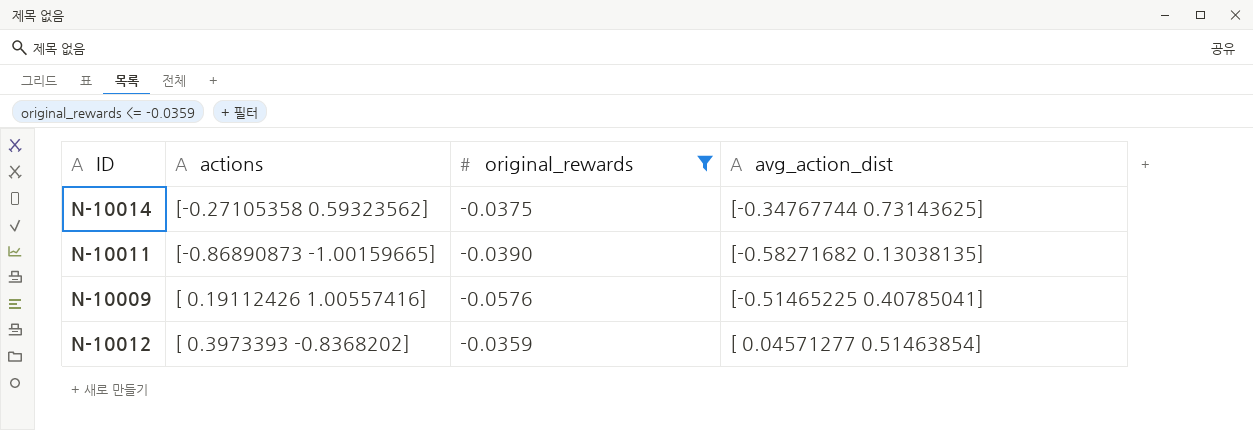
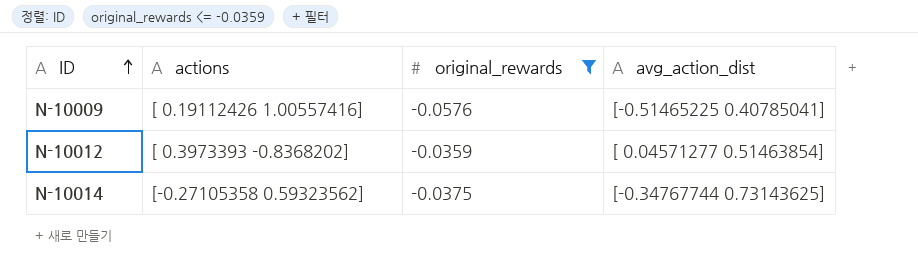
row order: none -> ID ascending
row N-10011: [-0.86890873 -1.00159665] | -0.0390 | [-0.58271682 0.13038135] -> none

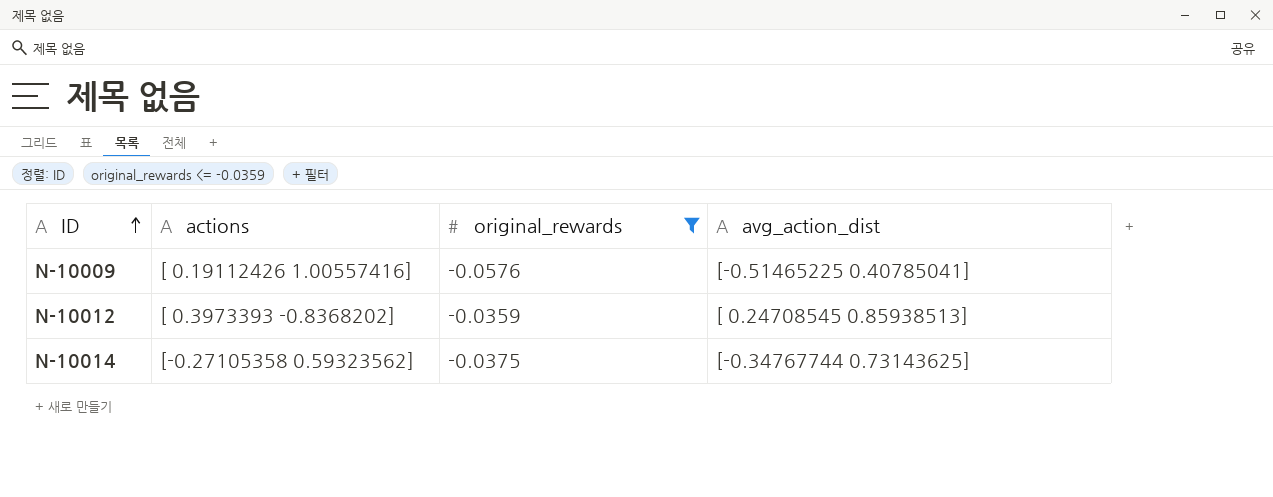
N-10012 | avg_action_dist: [ 0.04571277 0.51463854] -> [ 0.24708545 0.85938513]

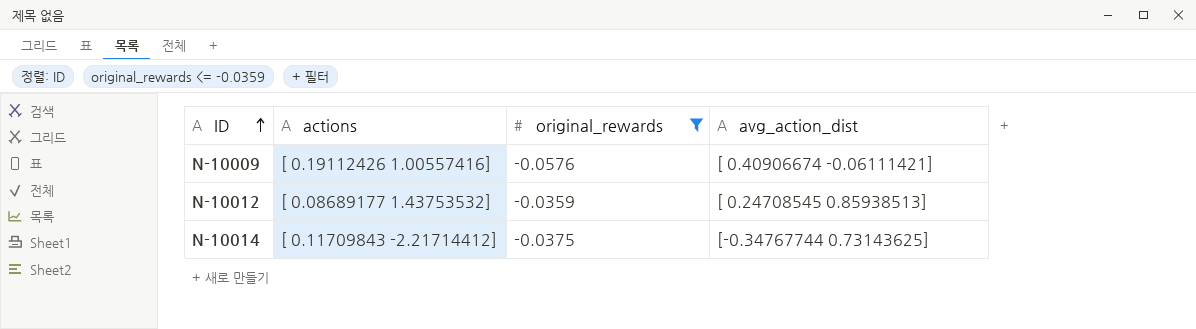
N-10009 | avg_action_dist: [-0.51465225 0.40785041] -> [ 0.40906674 -0.06111421]
N-10012 | actions: [ 0.3973393 -0.8368202] -> [ 0.08689177 1.43753532]
N-10014 | actions: [-0.27105358 0.59323562] -> [ 0.11709843 -2.21714412]

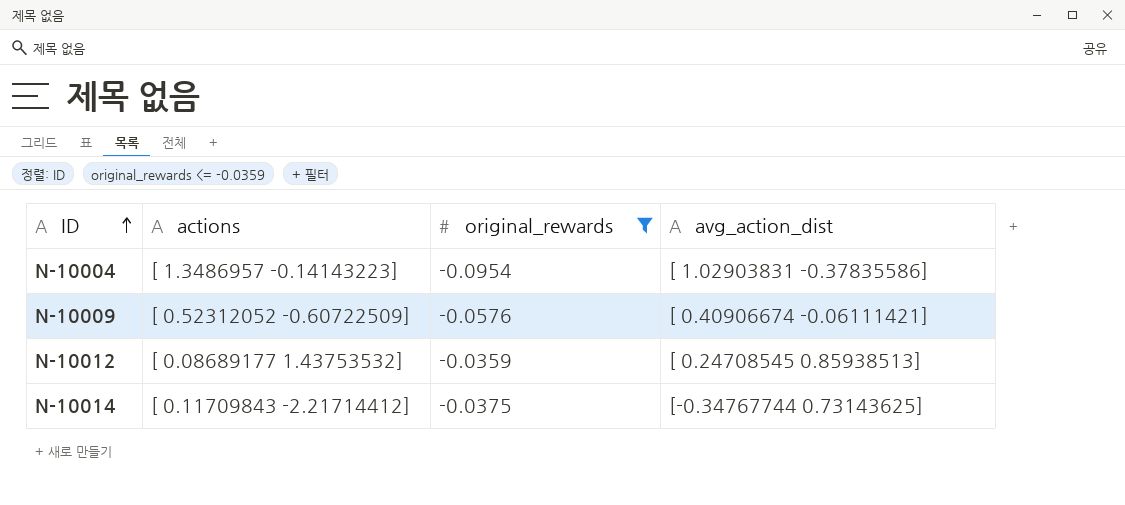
row N-10004: none -> [ 1.3486957 -0.14143223] | -0.0954 | [ 1.02903831 -0.37835586]
N-10009 | actions: [ 0.19112426 1.00557416] -> [ 0.52312052 -0.60722509]

